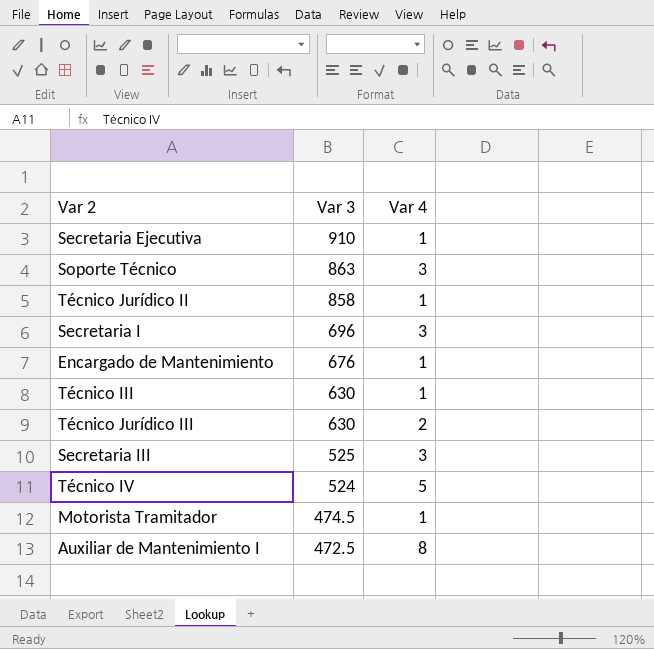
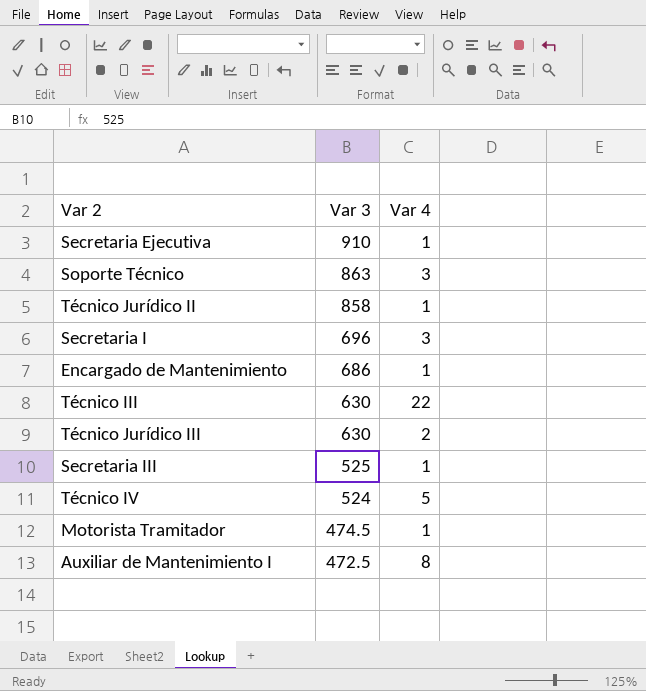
Encargado de Mantenimiento | Var 3: 676 -> 686
Técnico III | Var 4: 1 -> 22
Secretaria III | Var 4: 3 -> 1

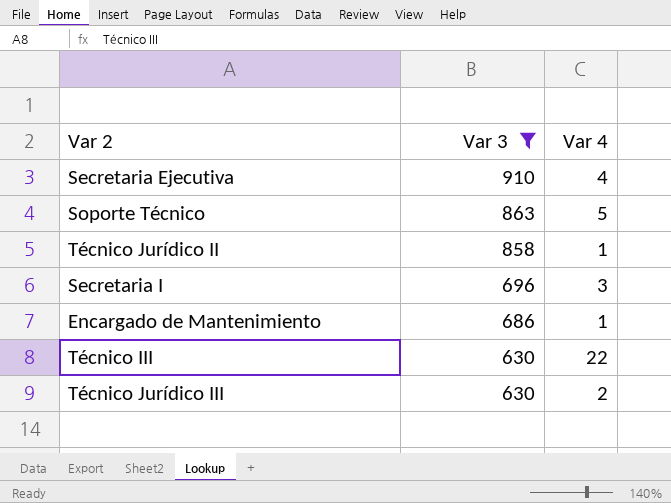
filter: none -> Var 3 >= 630
Secretaria Ejecutiva | Var 4: 1 -> 4
Soporte Técnico | Var 4: 3 -> 5

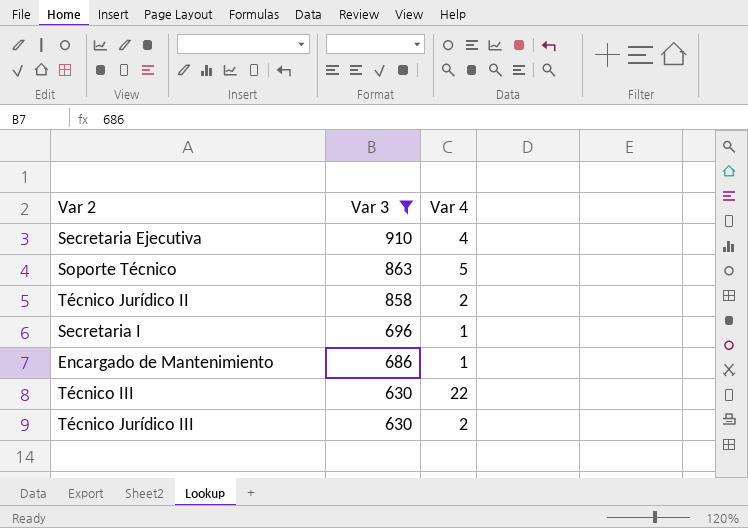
Técnico Jurídico II | Var 4: 1 -> 2
Secretaria I | Var 4: 3 -> 1

